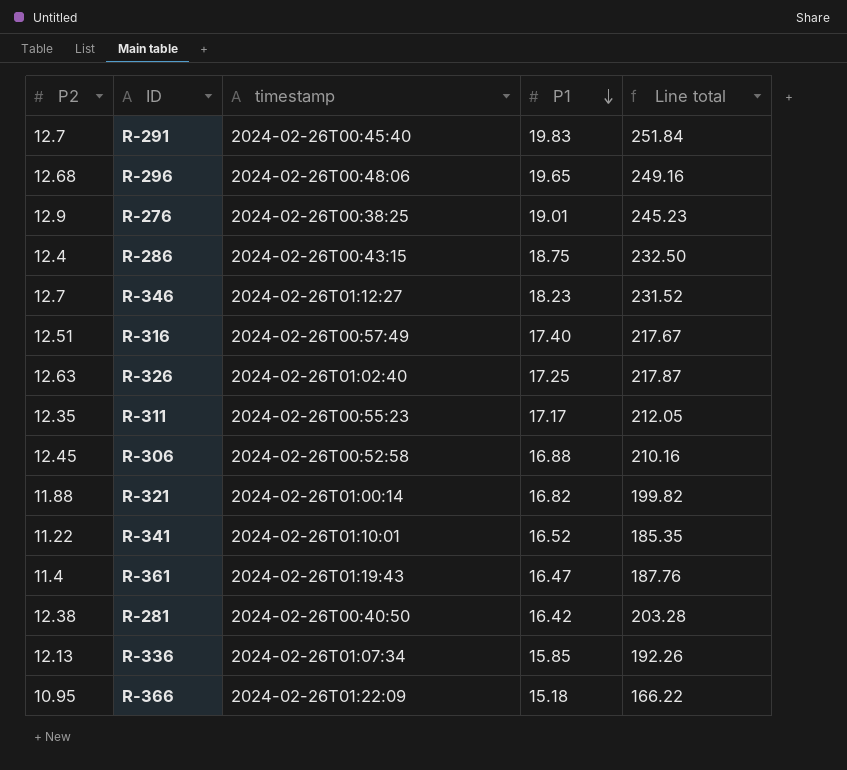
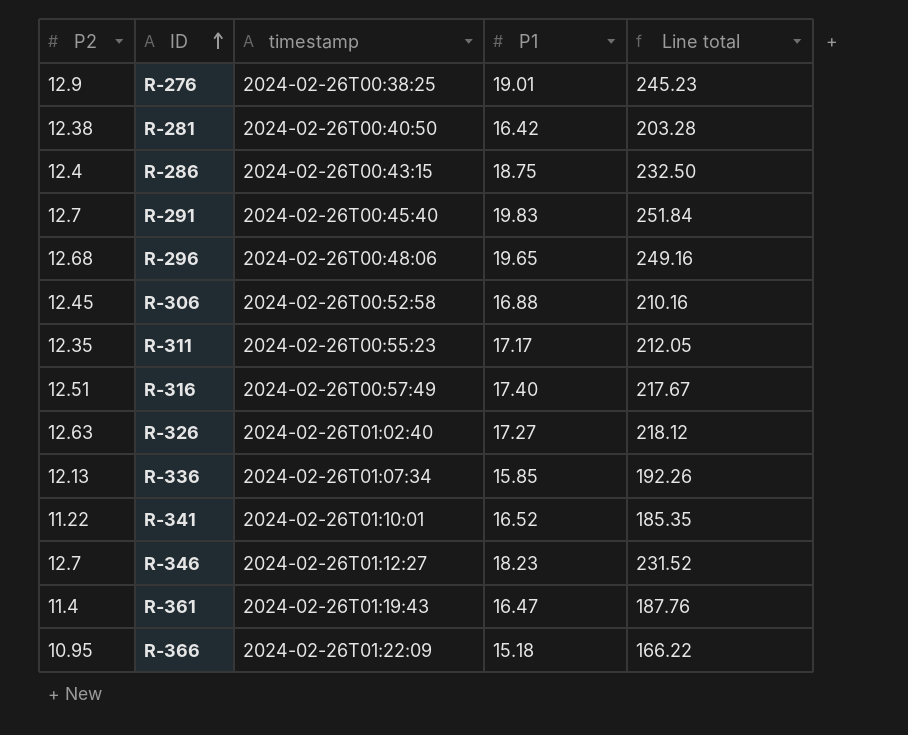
row order: P1 descending -> ID ascending
row R-321: 11.88 | 2024-02-26T01:00:14 | 16.82 | 199.82 -> none
R-326 | P1: 17.25 -> 17.27
R-326 | Line total: 217.87 -> 218.12

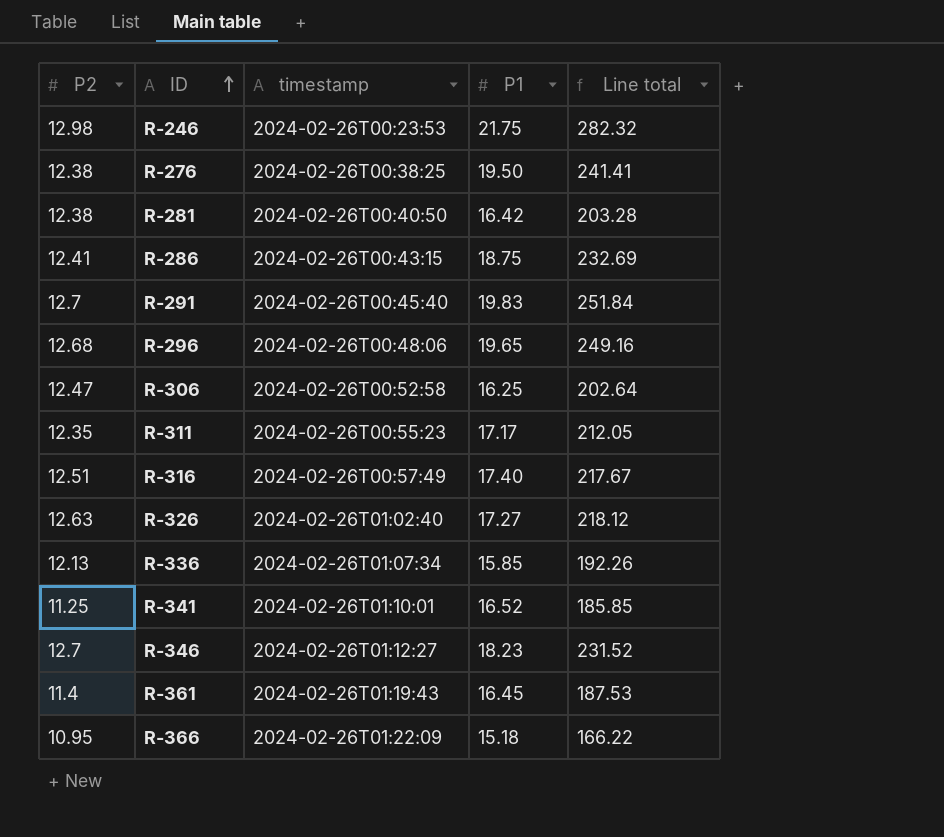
row R-246: none -> 12.98 | 2024-02-26T00:23:53 | 21.75 | 282.32
R-276 | P2: 12.9 -> 12.38
R-276 | P1: 19.01 -> 19.50
R-276 | Line total: 245.23 -> 241.41
R-286 | P2: 12.4 -> 12.41
R-286 | Line total: 232.50 -> 232.69
R-306 | P2: 12.45 -> 12.47
R-306 | P1: 16.88 -> 16.25
R-306 | Line total: 210.16 -> 202.64
R-341 | P2: 11.22 -> 11.25
R-341 | Line total: 185.35 -> 185.85
R-361 | P1: 16.47 -> 16.45
R-361 | Line total: 187.76 -> 187.53

